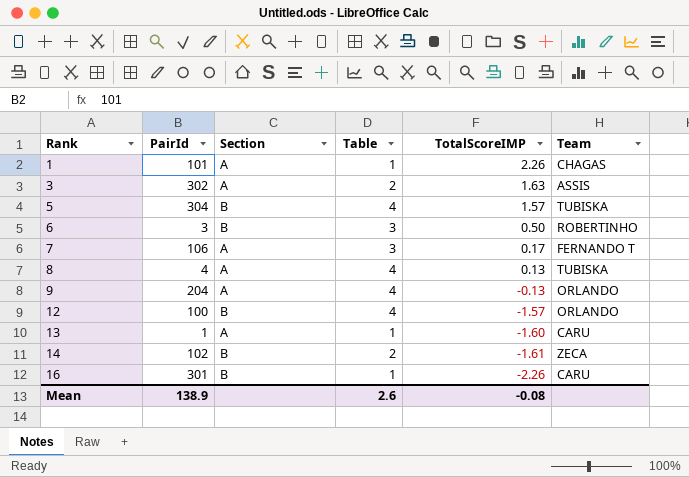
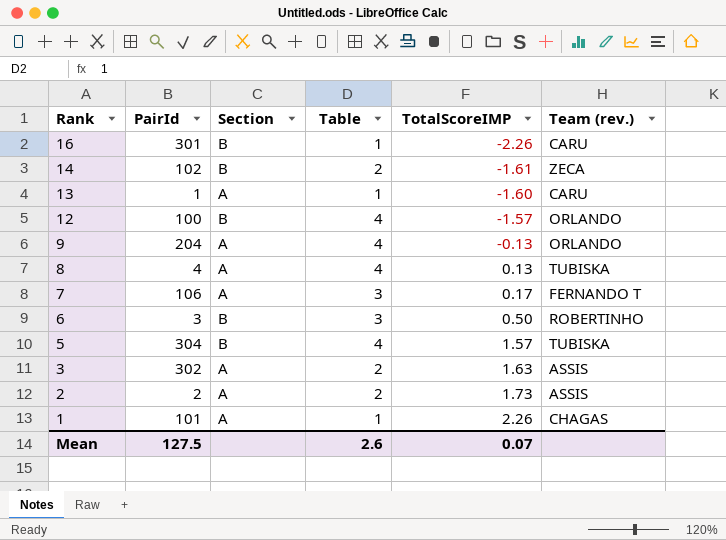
row order: Rank ascending -> Rank descending
column name: Team -> Team (rev.)
row 2: none -> 2 | A | 2 | 1.73 | ASSIS
Mean | PairId: 138.9 -> 127.5
Mean | TotalScoreIMP: -0.08 -> 0.07

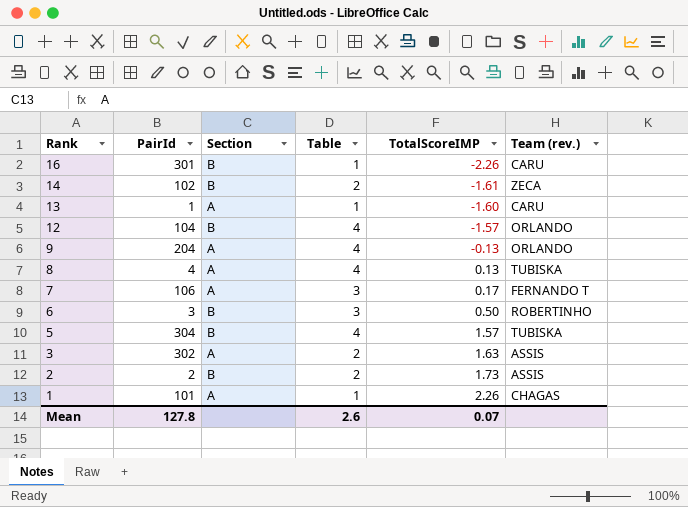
12 | PairId: 100 -> 104
2 | Section: A -> B
Mean | PairId: 127.5 -> 127.8

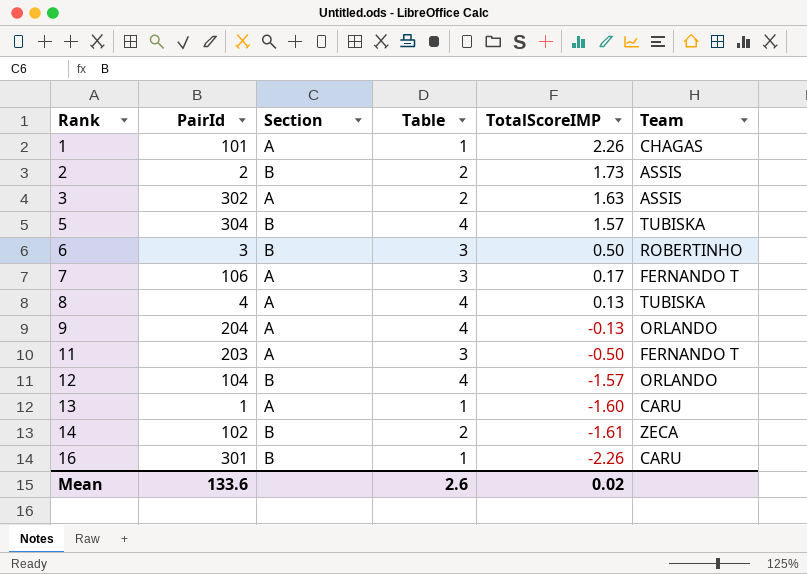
row order: Rank descending -> Rank ascending
column name: Team (rev.) -> Team
row 11: none -> 203 | A | 3 | -0.50 | FERNANDO T
Mean | PairId: 127.8 -> 133.6
Mean | TotalScoreIMP: 0.07 -> 0.02

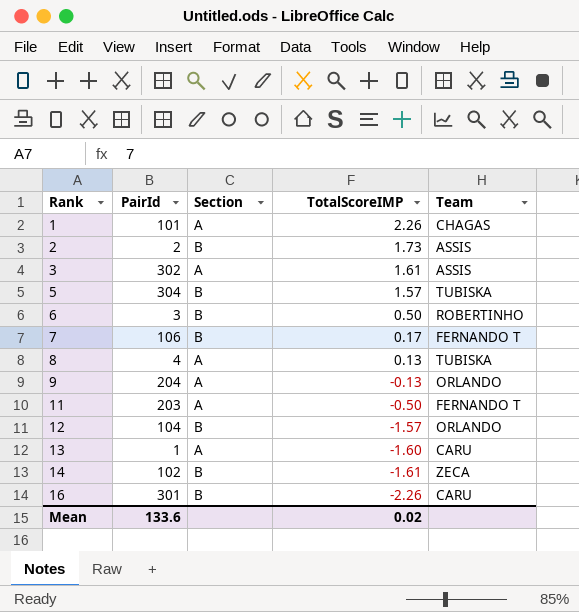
column Table | position: 4 -> none
3 | TotalScoreIMP: 1.63 -> 1.61
7 | Section: A -> B

